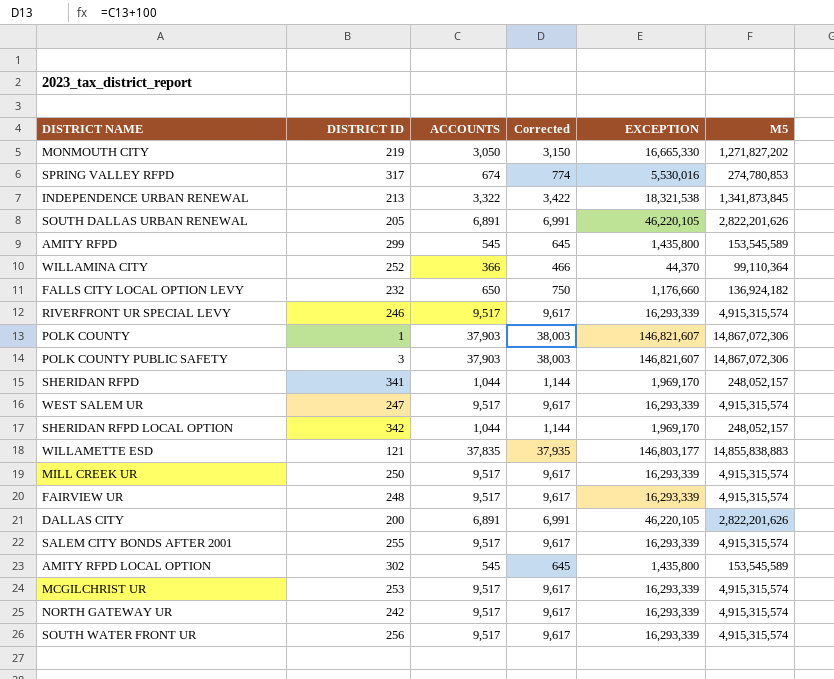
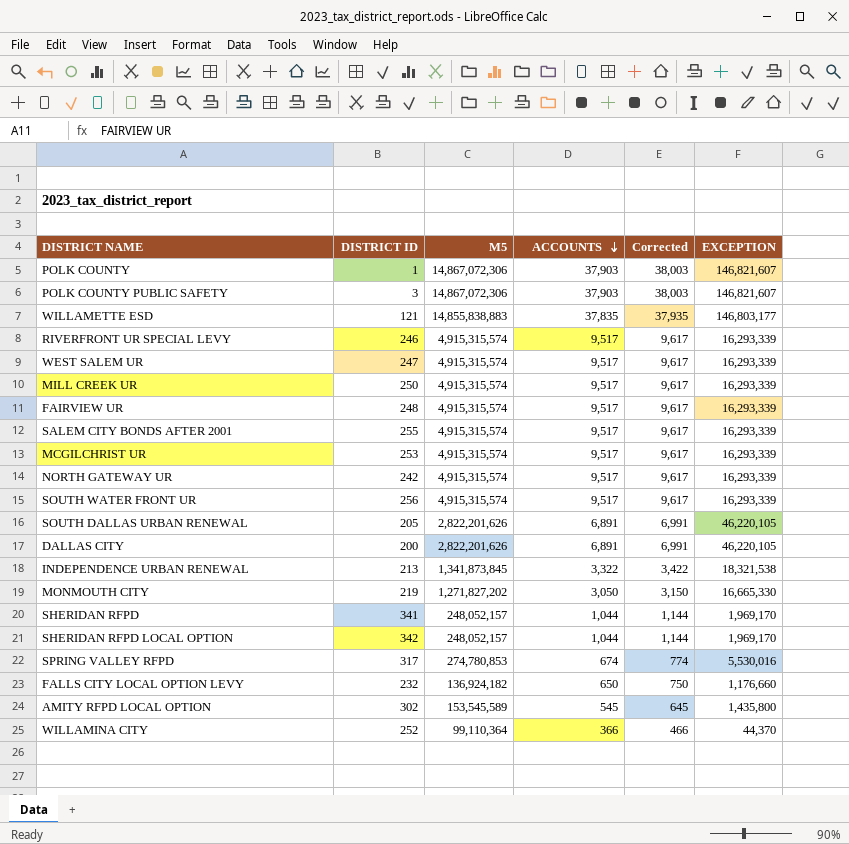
row order: none -> ACCOUNTS descending
column M5 | position: 6 -> 3
row AMITY RFPD: 299 | 545 | 645 | 1,435,800 | 153,545,589 -> none

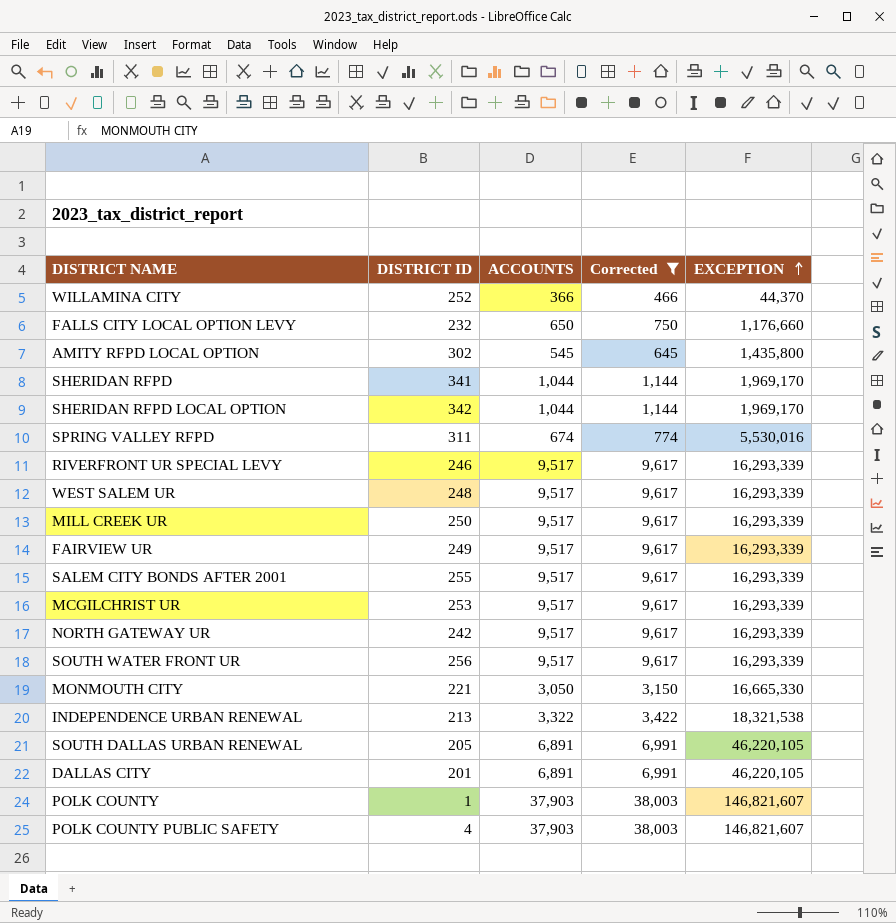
filter: none -> Corrected != 37,935
row order: ACCOUNTS descending -> EXCEPTION ascending
column M5 | position: 3 -> none
SPRING VALLEY RFPD | DISTRICT ID: 317 -> 311
WEST SALEM UR | DISTRICT ID: 247 -> 248
FAIRVIEW UR | DISTRICT ID: 248 -> 249
MONMOUTH CITY | DISTRICT ID: 219 -> 221
DALLAS CITY | DISTRICT ID: 200 -> 201
POLK COUNTY PUBLIC SAFETY | DISTRICT ID: 3 -> 4

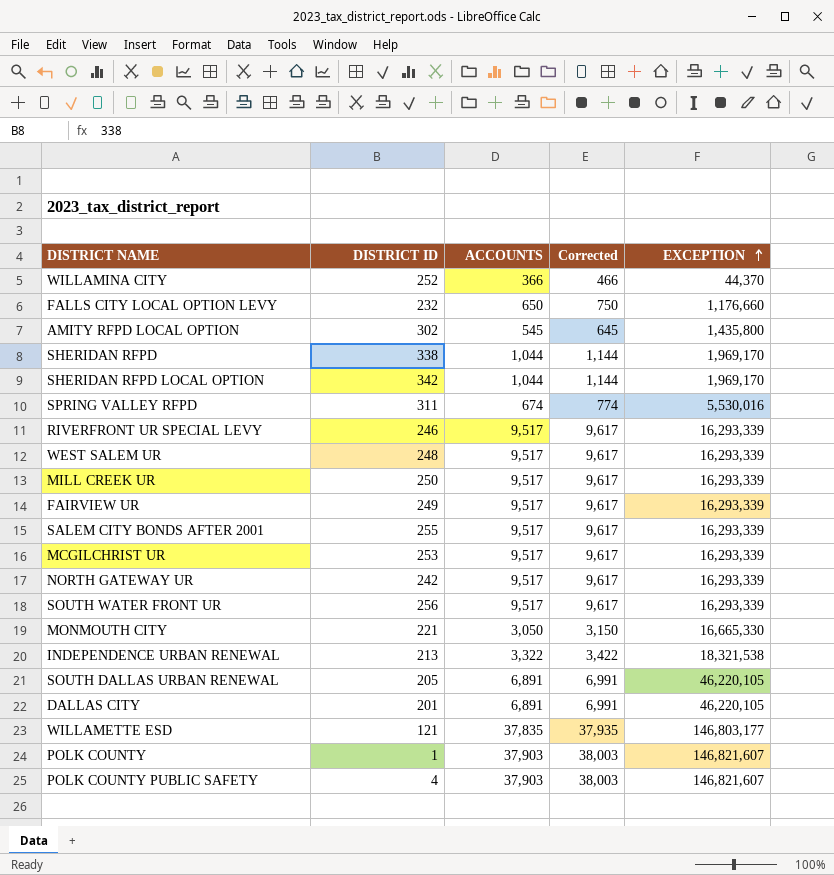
filter: Corrected != 37,935 -> none
SHERIDAN RFPD | DISTRICT ID: 341 -> 338

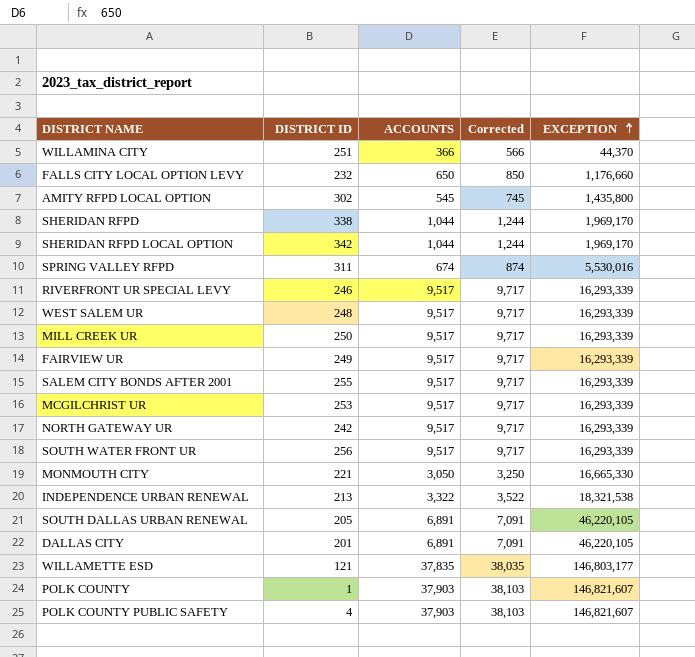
column Corrected | formula: [ACCOUNTS] + 100 -> [ACCOUNTS] + 200
WILLAMINA CITY | DISTRICT ID: 252 -> 251

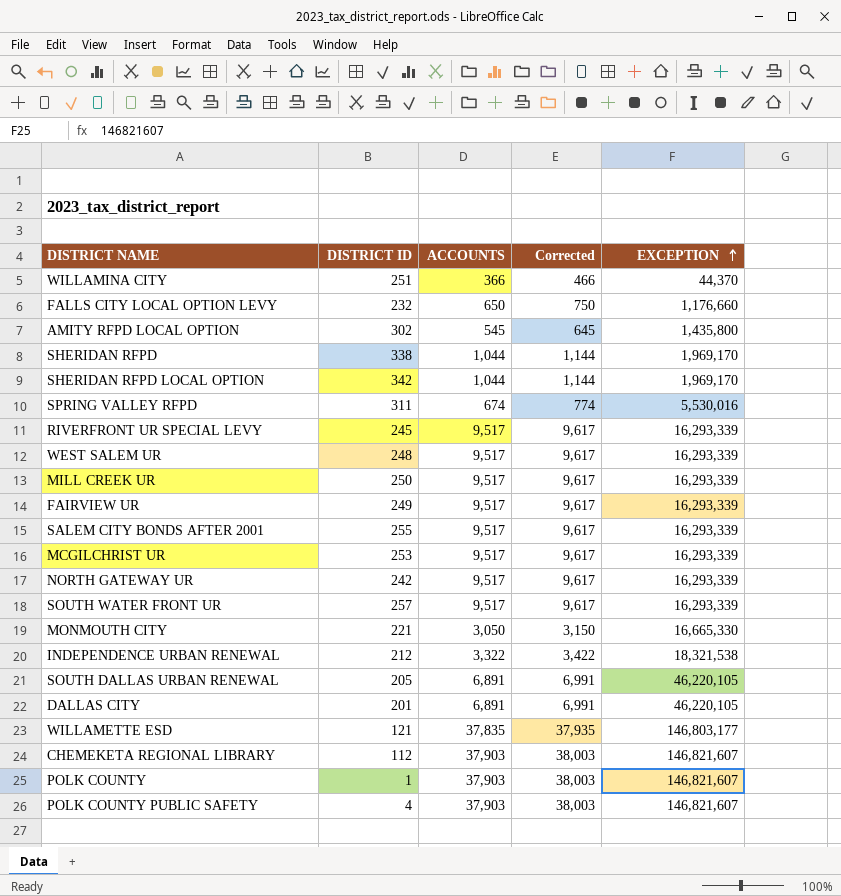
column Corrected | formula: [ACCOUNTS] + 200 -> [ACCOUNTS] + 100
RIVERFRONT UR SPECIAL LEVY | DISTRICT ID: 246 -> 245
SOUTH WATER FRONT UR | DISTRICT ID: 256 -> 257
INDEPENDENCE URBAN RENEWAL | DISTRICT ID: 213 -> 212
row CHEMEKETA REGIONAL LIBRARY: none -> 112 | 37,903 | 38,003 | 146,821,607

